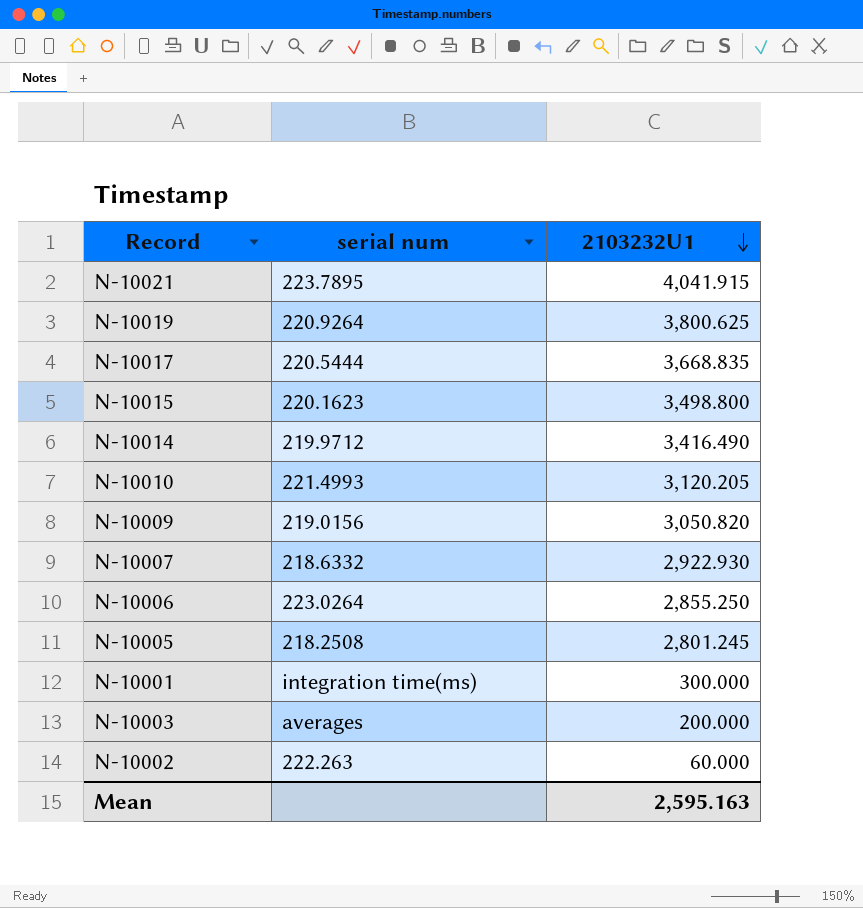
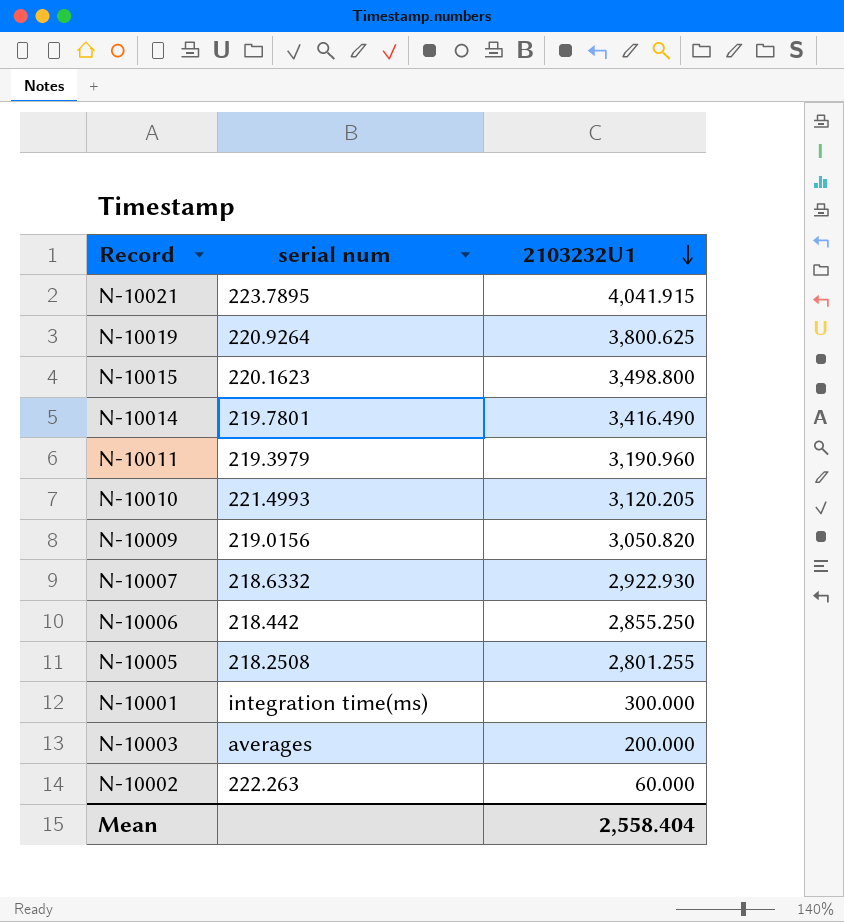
row N-10017: 220.5444 | 3,668.835 -> none
N-10014 | serial num: 219.9712 -> 219.7801
row N-10011: none -> 219.3979 | 3,190.960
N-10006 | serial num: 223.0264 -> 218.442
N-10005 | 2103232U1: 2,801.245 -> 2,801.255
Mean | 2103232U1: 2,595.163 -> 2,558.404

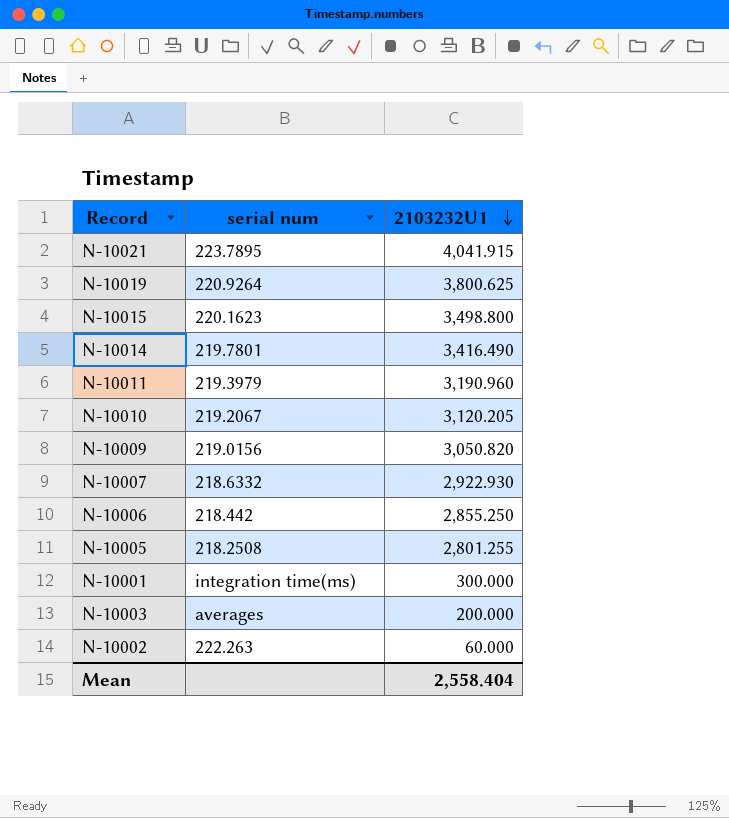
N-10010 | serial num: 221.4993 -> 219.2067

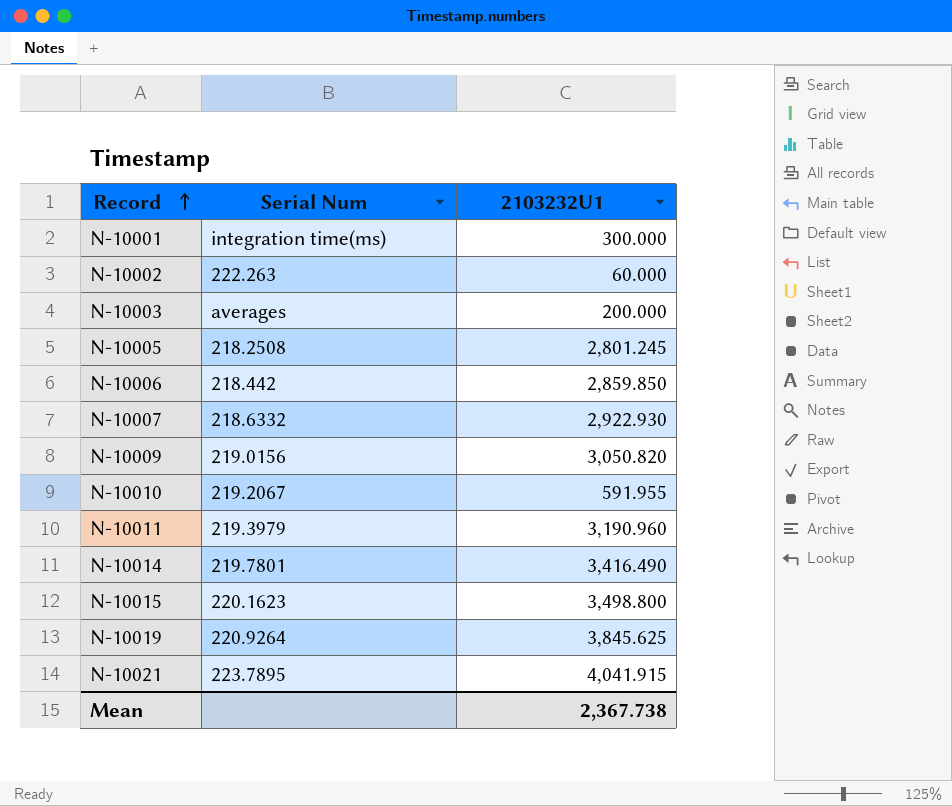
row order: 2103232U1 descending -> Record ascending
column name: serial num -> Serial Num
N-10005 | 2103232U1: 2,801.255 -> 2,801.245
N-10006 | 2103232U1: 2,855.250 -> 2,859.850
N-10010 | 2103232U1: 3,120.205 -> 591.955
N-10019 | 2103232U1: 3,800.625 -> 3,845.625
Mean | 2103232U1: 2,558.404 -> 2,367.738

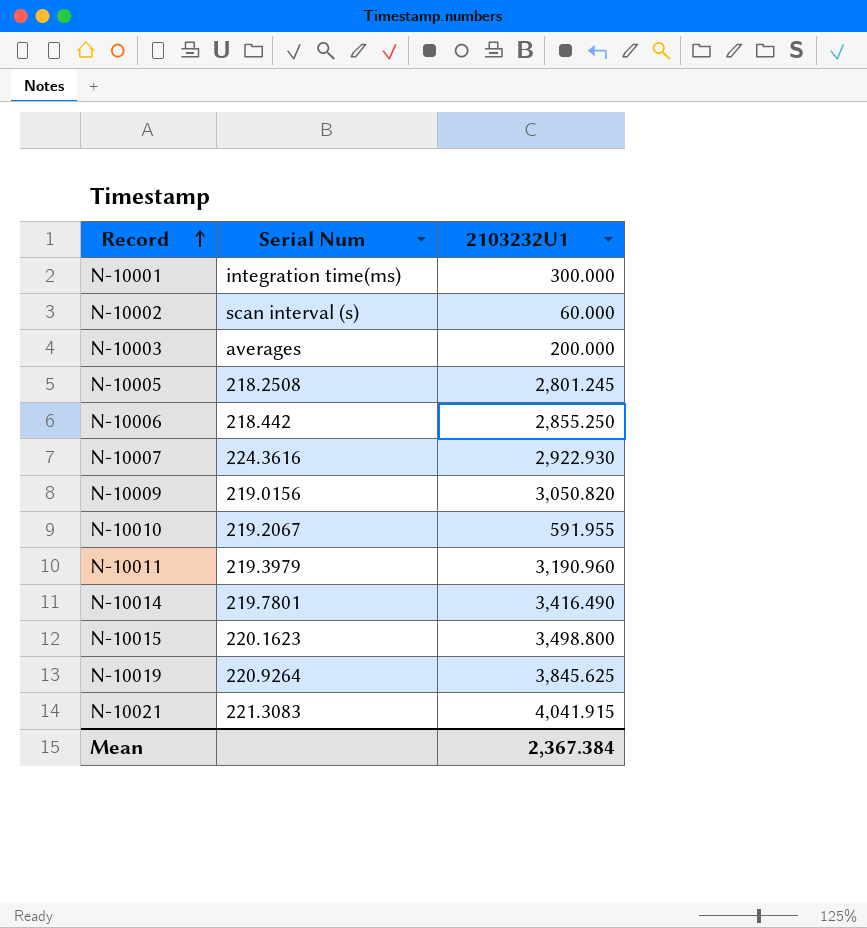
N-10002 | Serial Num: 222.263 -> scan interval (s)
N-10006 | 2103232U1: 2,859.850 -> 2,855.250
N-10007 | Serial Num: 218.6332 -> 224.3616
N-10021 | Serial Num: 223.7895 -> 221.3083
Mean | 2103232U1: 2,367.738 -> 2,367.384

